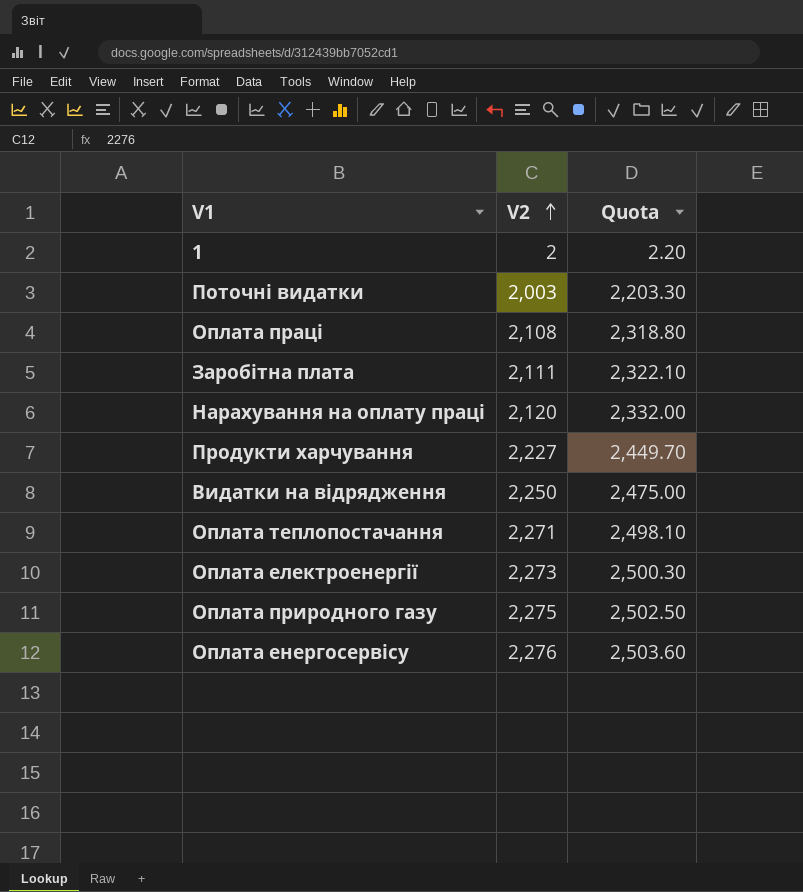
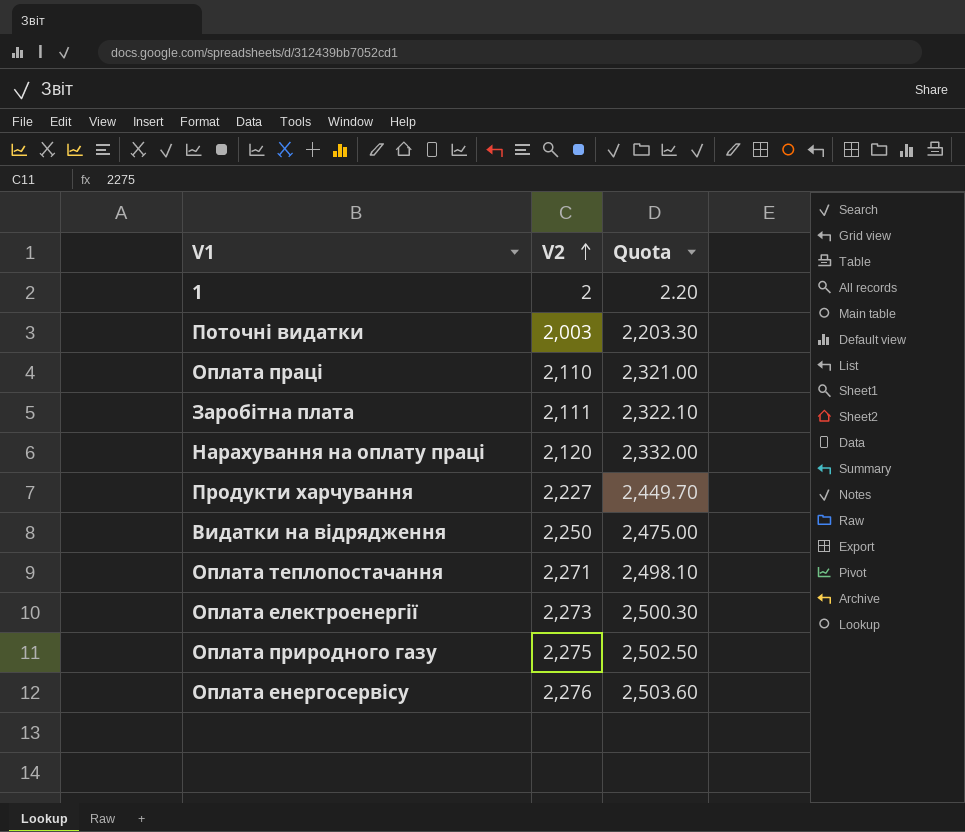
Оплата праці | V2: 2,108 -> 2,110
Оплата праці | Quota: 2,318.80 -> 2,321.00

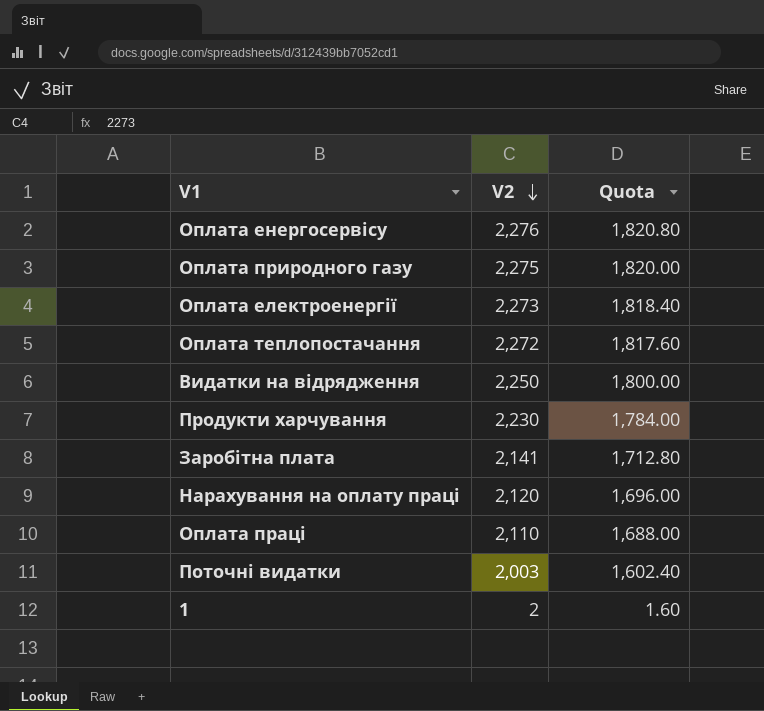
row order: V2 ascending -> V2 descending
column Quota | formula: [V2] * 1.1 -> [V2] * 0.8
Оплата теплопостачання | V2: 2,271 -> 2,272
Продукти харчування | V2: 2,227 -> 2,230
Заробітна плата | V2: 2,111 -> 2,141

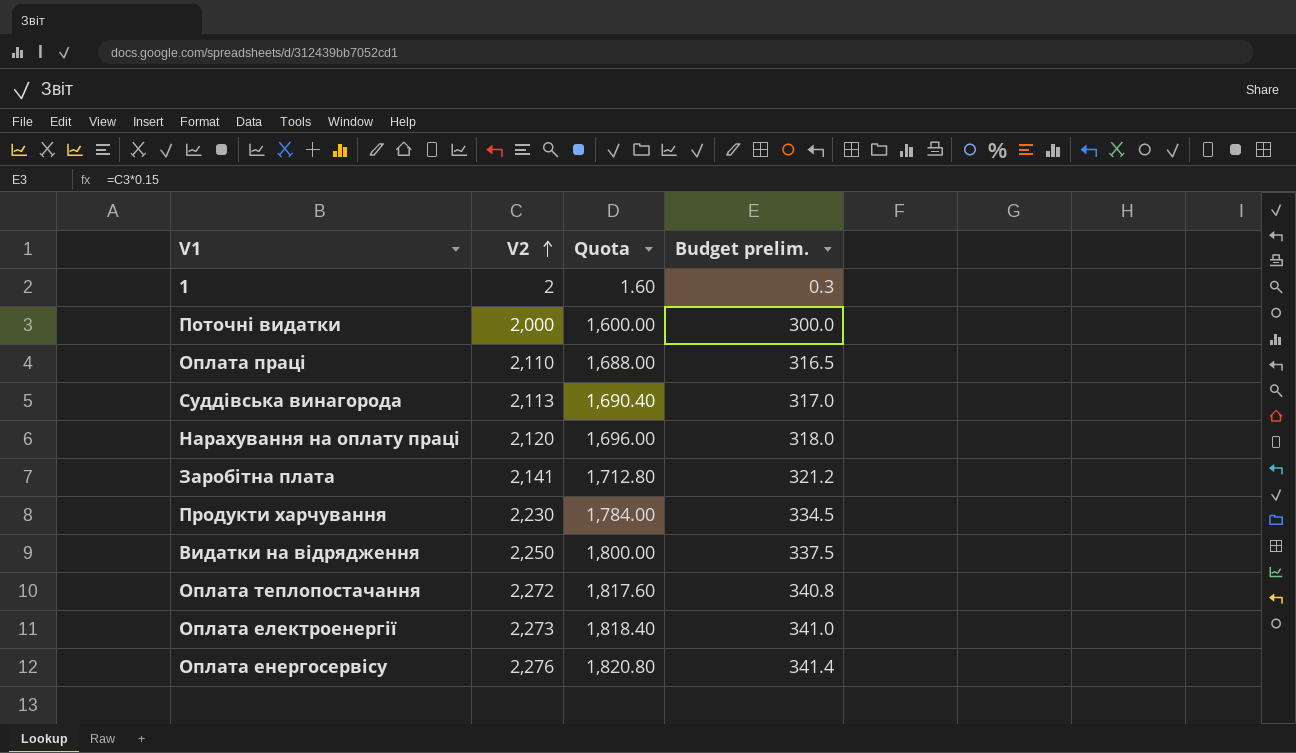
row order: V2 descending -> V2 ascending
column Budget prelim. | formula: none -> [V2] * 0.15
row Оплата природного газу: 2,275 | 1,820.00 -> none
Поточні видатки | V2: 2,003 -> 2,000
Поточні видатки | Quota: 1,602.40 -> 1,600.00
row Суддівська винагорода: none -> 2,113 | 1,690.40 | 317.0

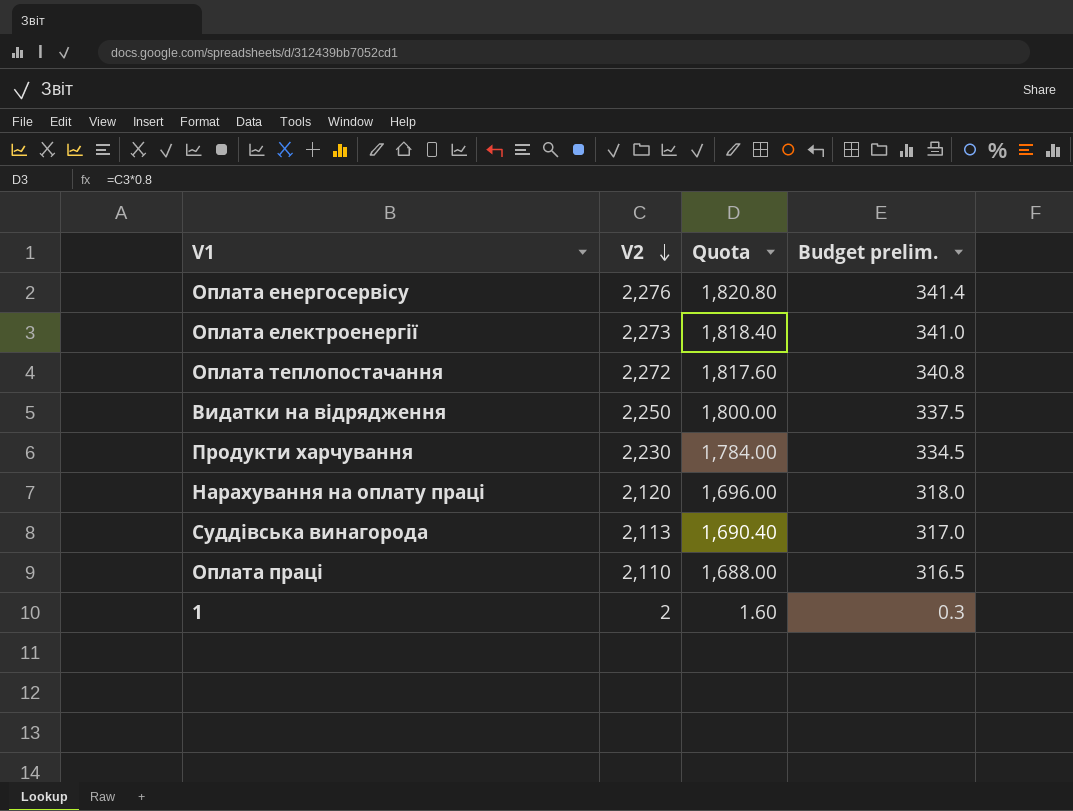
row order: V2 ascending -> V2 descending
row Поточні видатки: 2,000 | 1,600.00 | 300.0 -> none
row Заробітна плата: 2,141 | 1,712.80 | 321.2 -> none

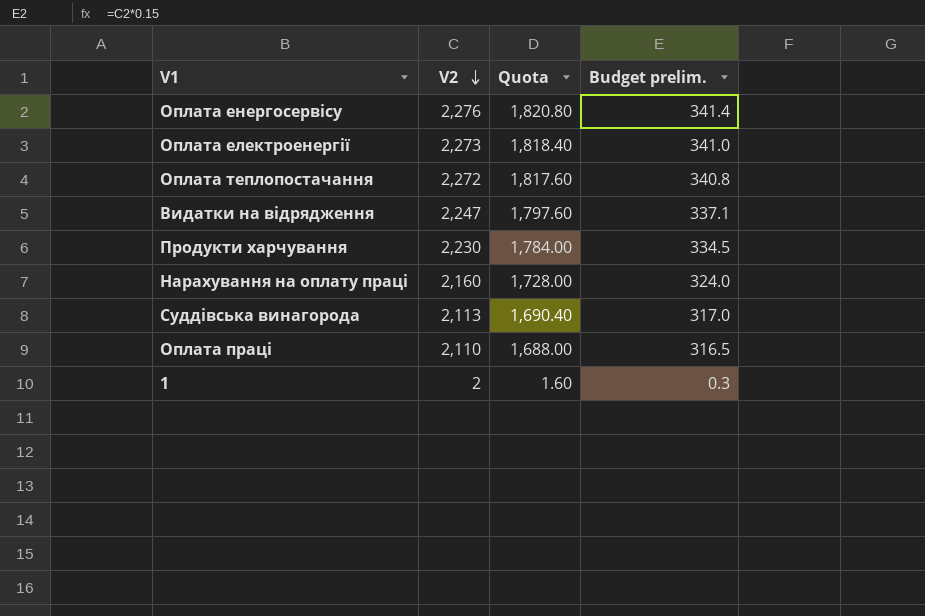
Видатки на відрядження | V2: 2,250 -> 2,247
Видатки на відрядження | Quota: 1,800.00 -> 1,797.60
Видатки на відрядження | Budget prelim.: 337.5 -> 337.1
Нарахування на оплату праці | V2: 2,120 -> 2,160
Нарахування на оплату праці | Quota: 1,696.00 -> 1,728.00
Нарахування на оплату праці | Budget prelim.: 318.0 -> 324.0

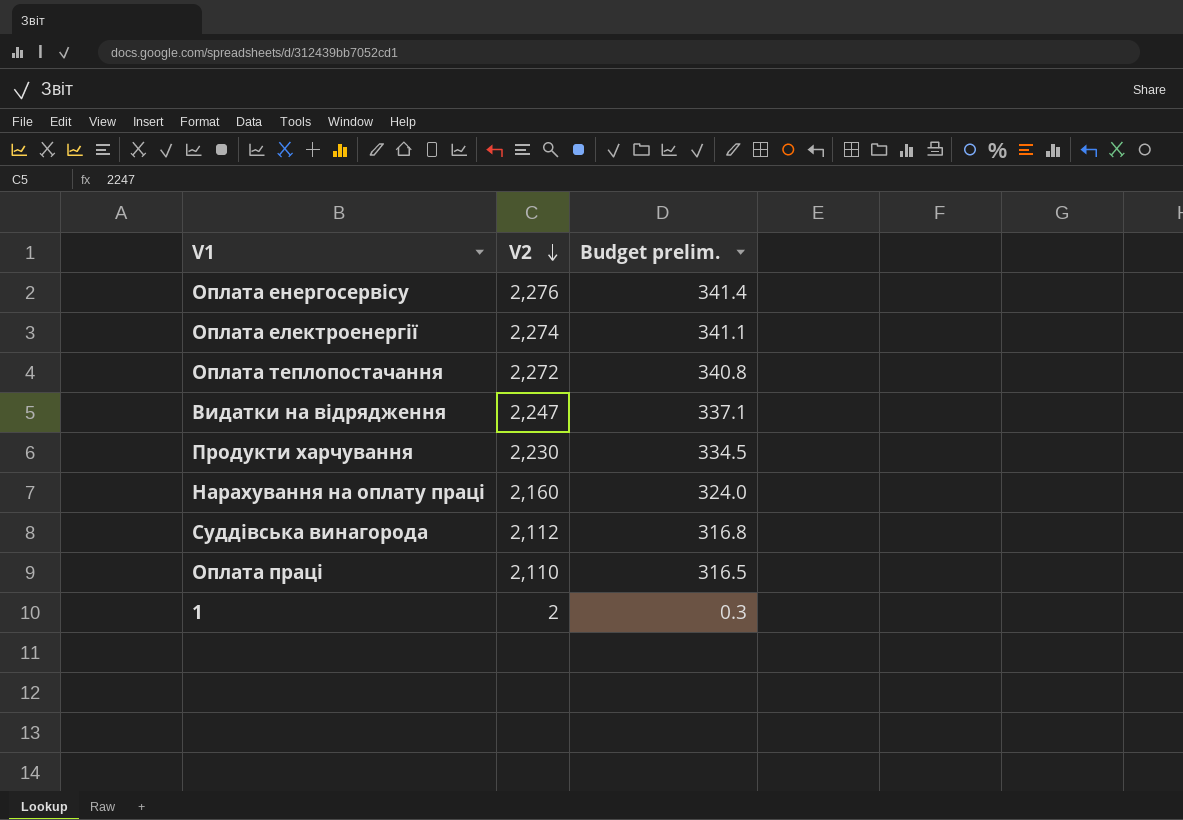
column Quota | formula: [V2] * 0.8 -> none
Оплата електроенергії | V2: 2,273 -> 2,274
Оплата електроенергії | Budget prelim.: 341.0 -> 341.1
Суддівська винагорода | V2: 2,113 -> 2,112
Суддівська винагорода | Budget prelim.: 317.0 -> 316.8

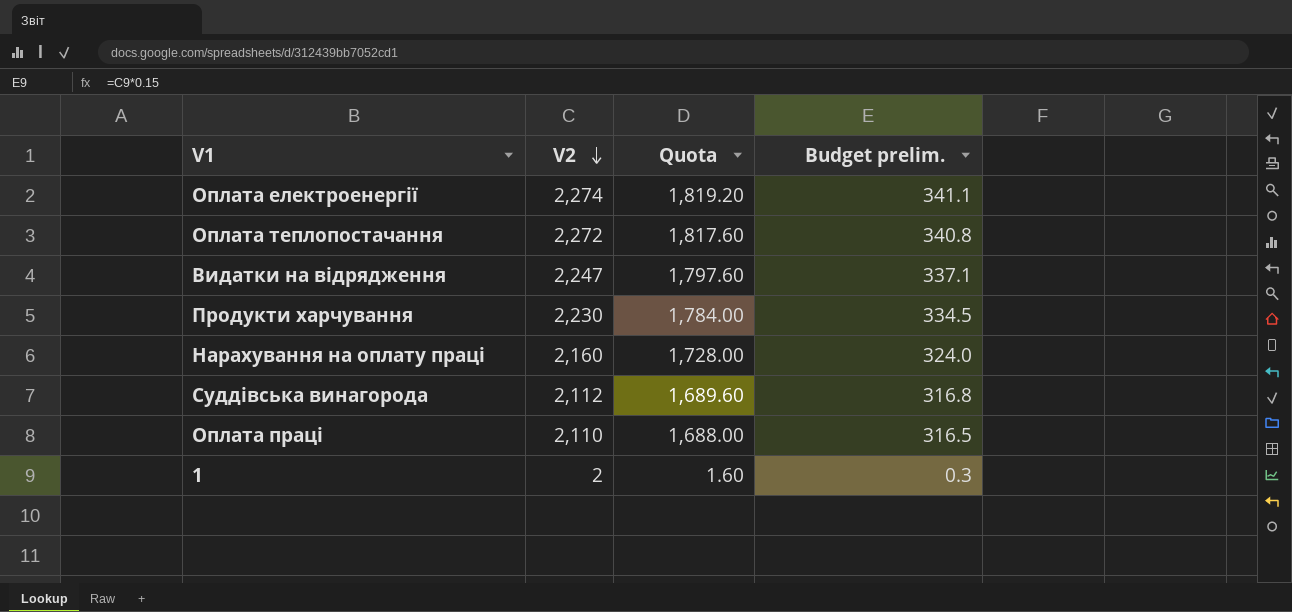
column Quota | formula: none -> [V2] * 0.8
row Оплата енергосервісу: 2,276 | 341.4 -> none

